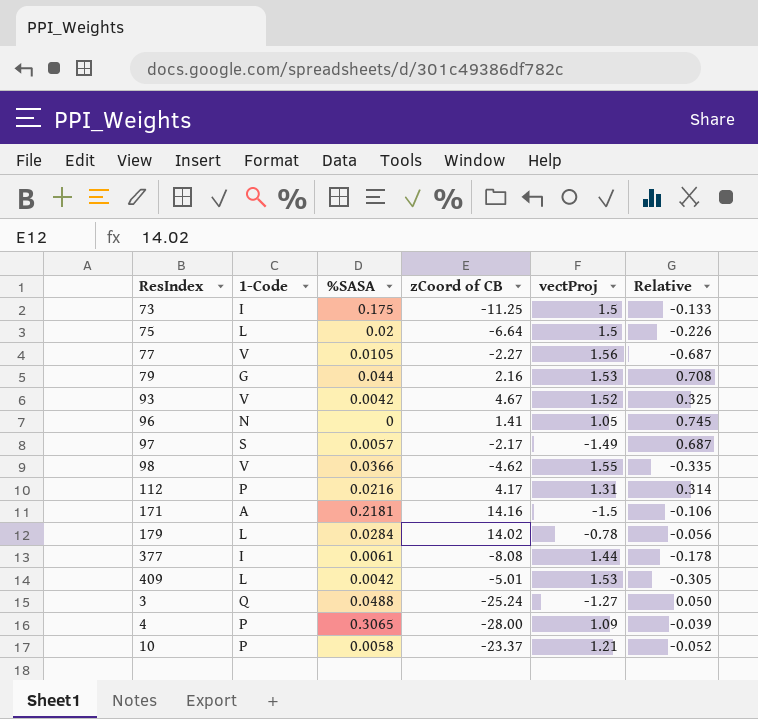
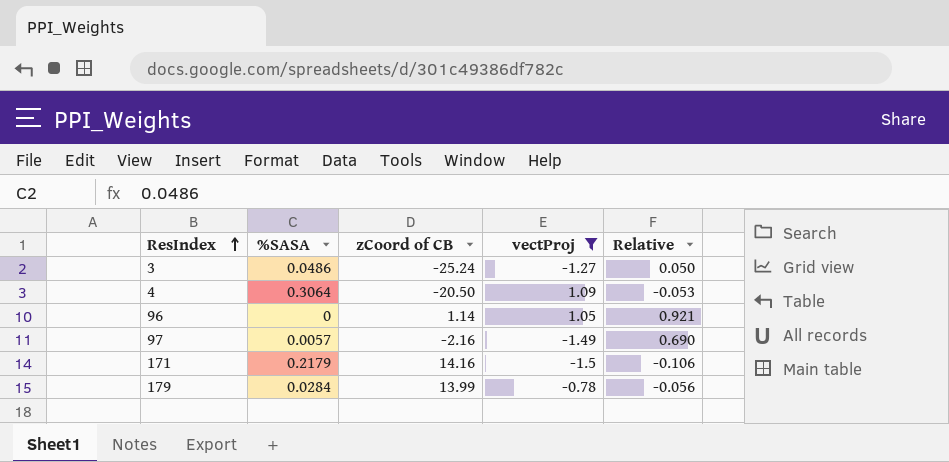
filter: none -> vectProj <= 1.09
row order: none -> ResIndex ascending
column 1-Code | position: 2 -> none
3 | %SASA: 0.0488 -> 0.0486
4 | %SASA: 0.3065 -> 0.3064
4 | zCoord of CB: -28.00 -> -20.50
4 | Relative: -0.039 -> -0.053
96 | zCoord of CB: 1.41 -> 1.14
96 | Relative: 0.745 -> 0.921
97 | zCoord of CB: -2.17 -> -2.16
97 | Relative: 0.687 -> 0.690
171 | %SASA: 0.2181 -> 0.2179
179 | zCoord of CB: 14.02 -> 13.99

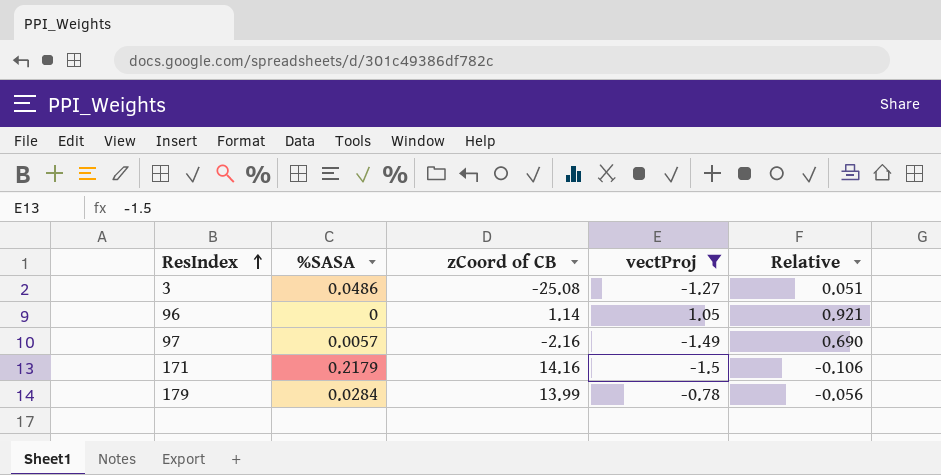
row 4: 0.3064 | -20.50 | 1.09 | -0.053 -> none
3 | zCoord of CB: -25.24 -> -25.08
3 | Relative: 0.050 -> 0.051

